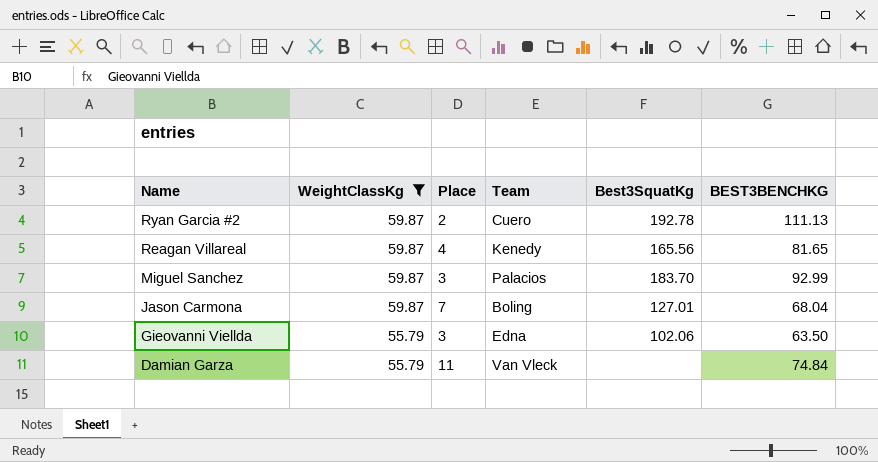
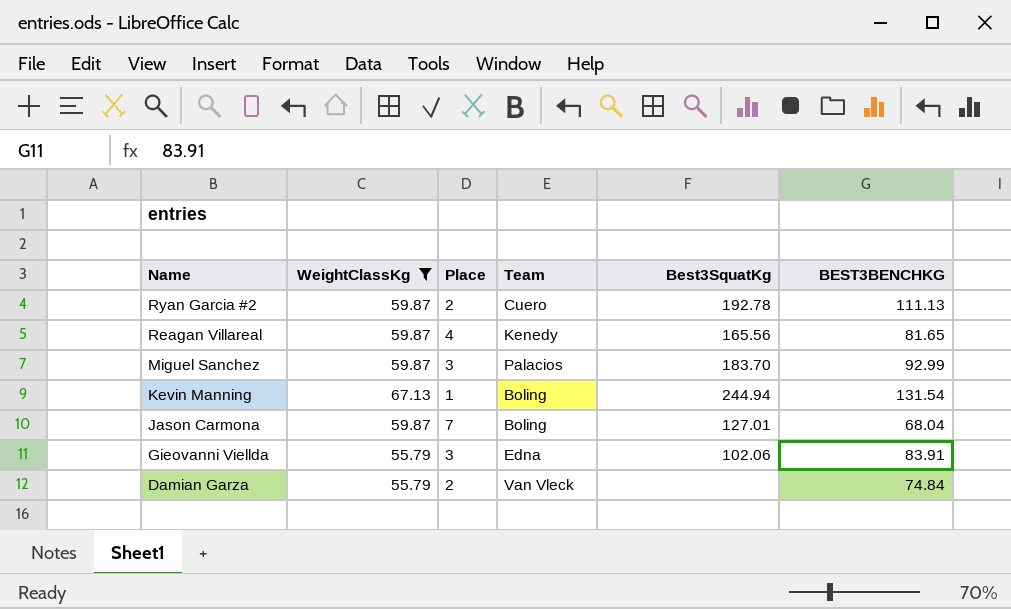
row Kevin Manning: none -> 67.13 | 1 | Boling | 244.94 | 131.54
Gieovanni Viellda | BEST3BENCHKG: 63.50 -> 83.91
Damian Garza | Place: 11 -> 2

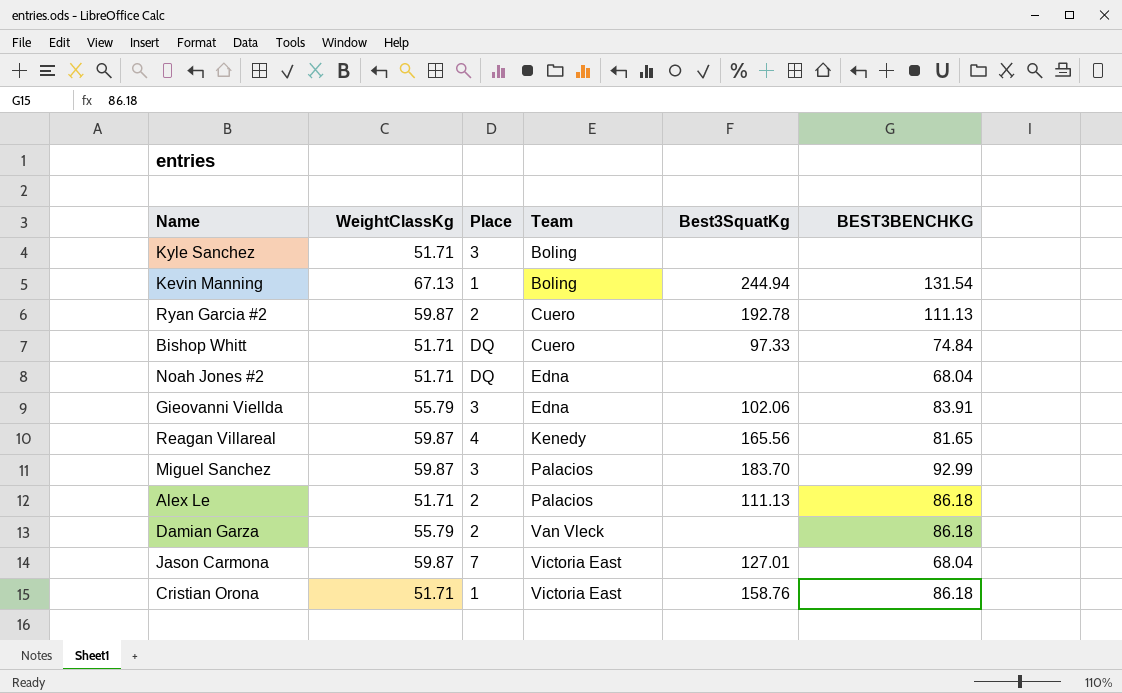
filter: WeightClassKg != 51.71 -> none
row order: Name descending -> Team ascending
Damian Garza | BEST3BENCHKG: 74.84 -> 86.18
Jason Carmona | Team: Boling -> Victoria East

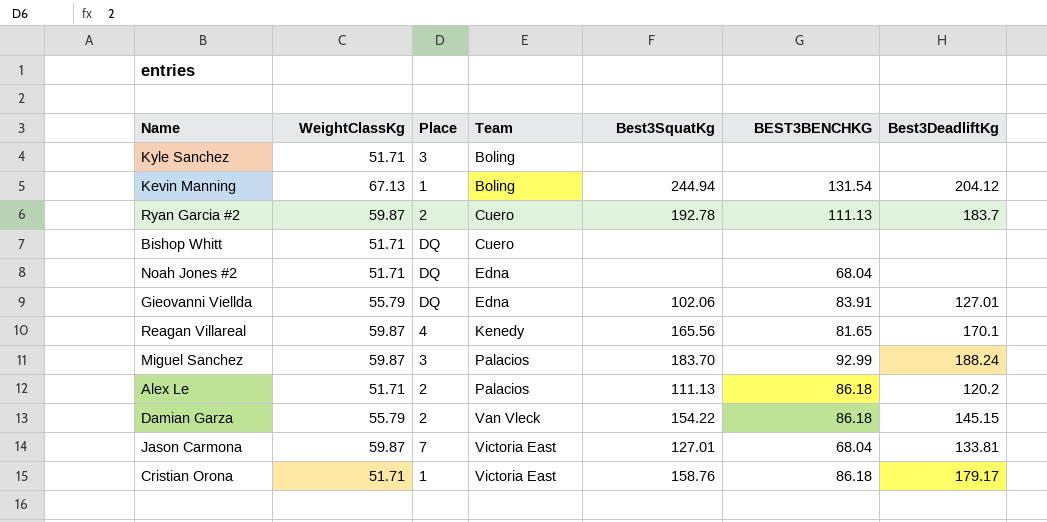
column Best3DeadliftKg | position: none -> 7
Bishop Whitt | Best3SquatKg: 97.33 -> none
Bishop Whitt | BEST3BENCHKG: 74.84 -> none
Gieovanni Viellda | Place: 3 -> DQ
Damian Garza | Best3SquatKg: none -> 154.22

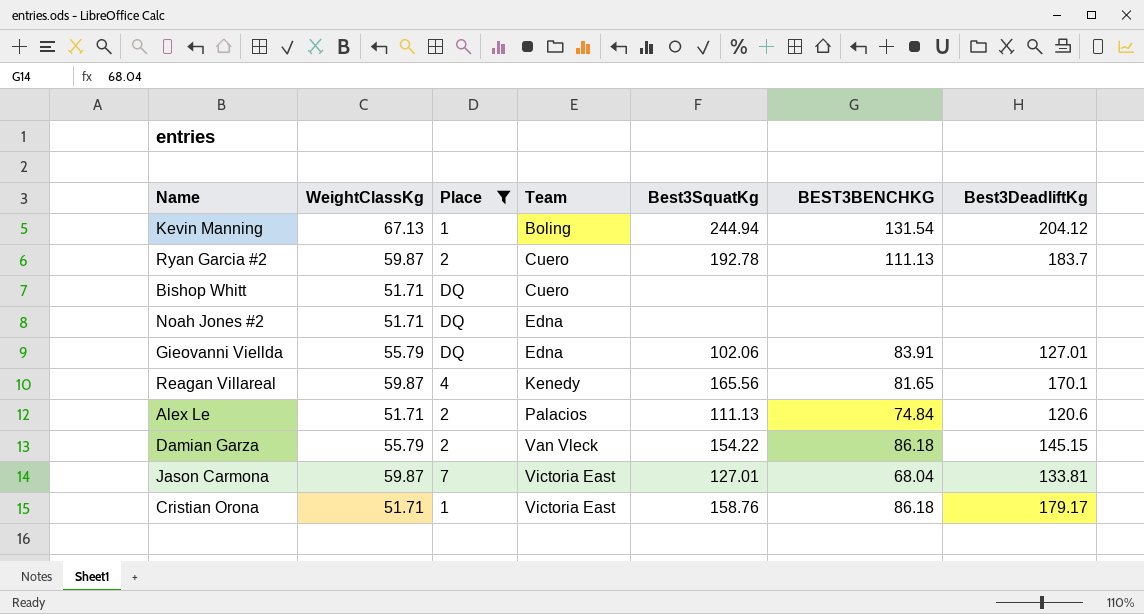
filter: none -> Place != 3
Noah Jones #2 | BEST3BENCHKG: 68.04 -> none
Alex Le | BEST3BENCHKG: 86.18 -> 74.84
Alex Le | Best3DeadliftKg: 120.2 -> 120.6

